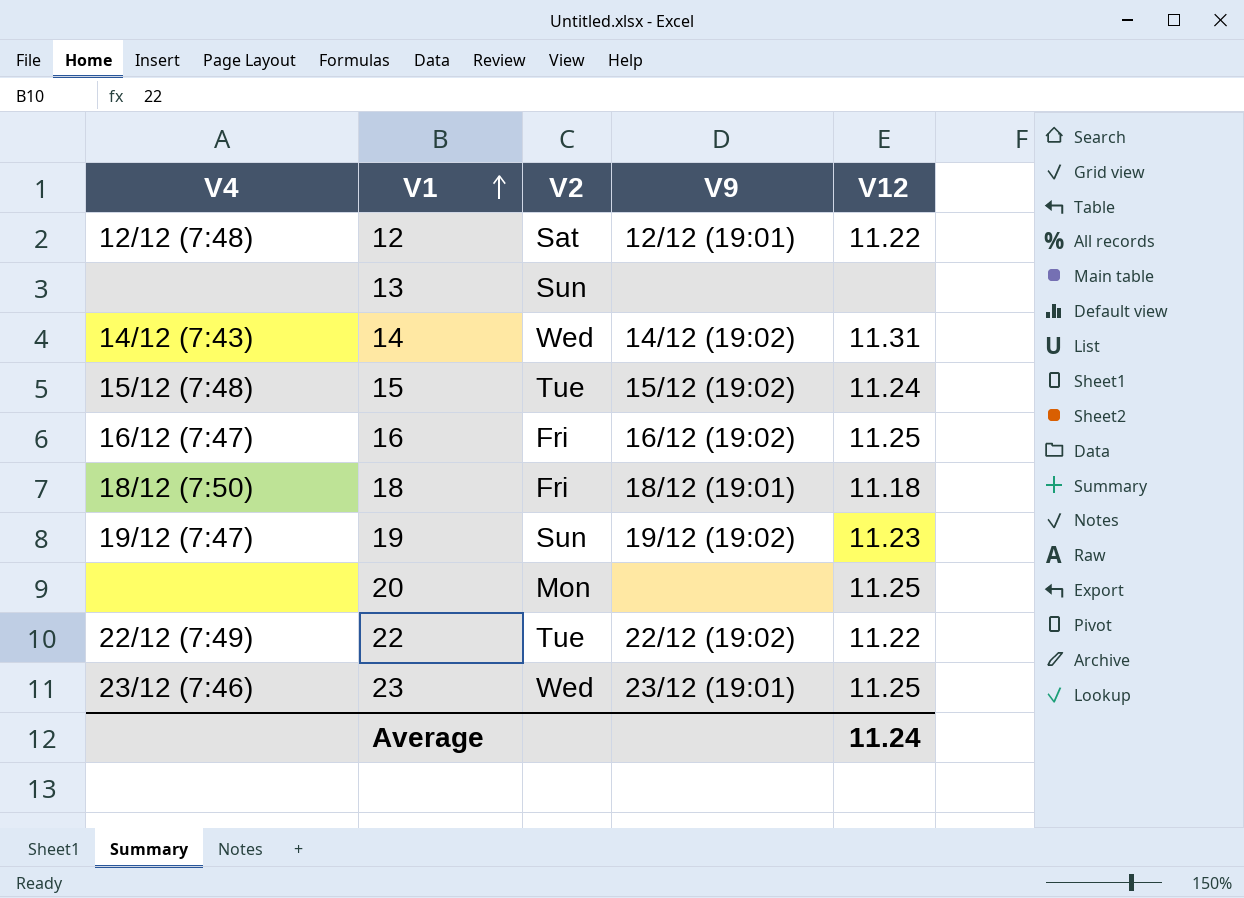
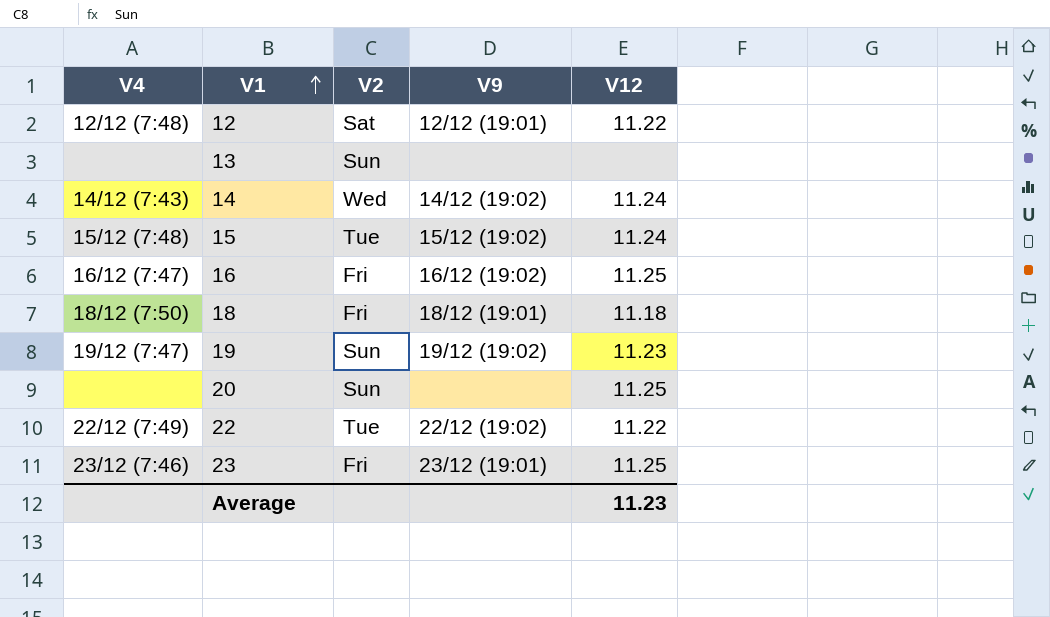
14 | V12: 11.31 -> 11.24
20 | V2: Mon -> Sun
23 | V2: Wed -> Fri
Average | V12: 11.24 -> 11.23

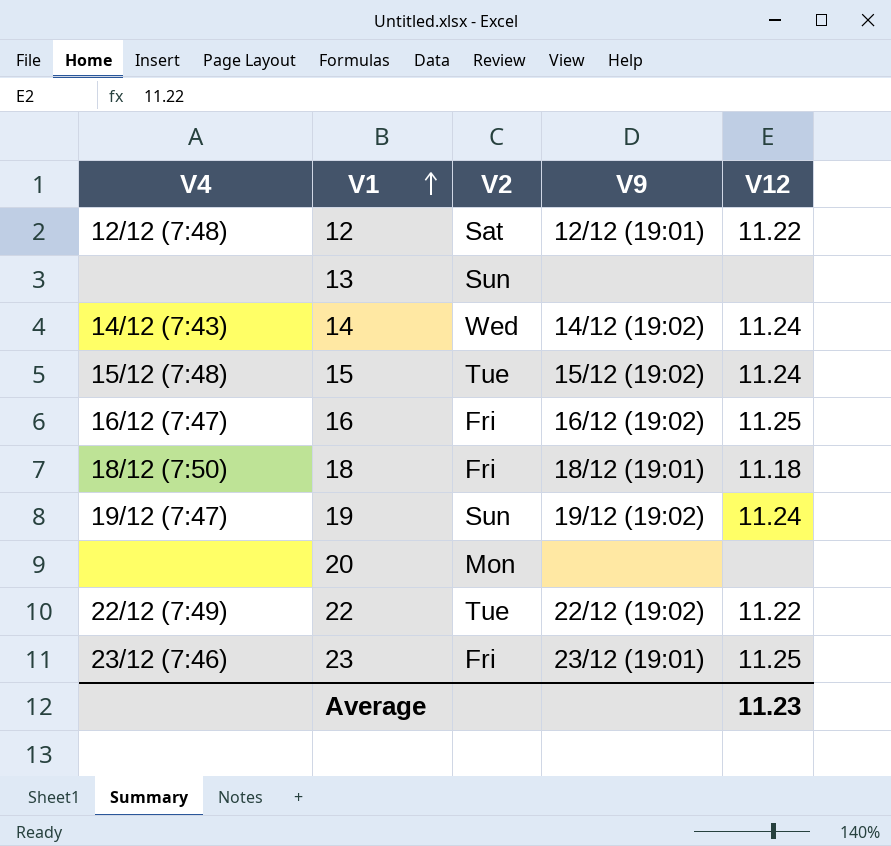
19 | V12: 11.23 -> 11.24
20 | V2: Sun -> Mon
20 | V12: 11.25 -> none

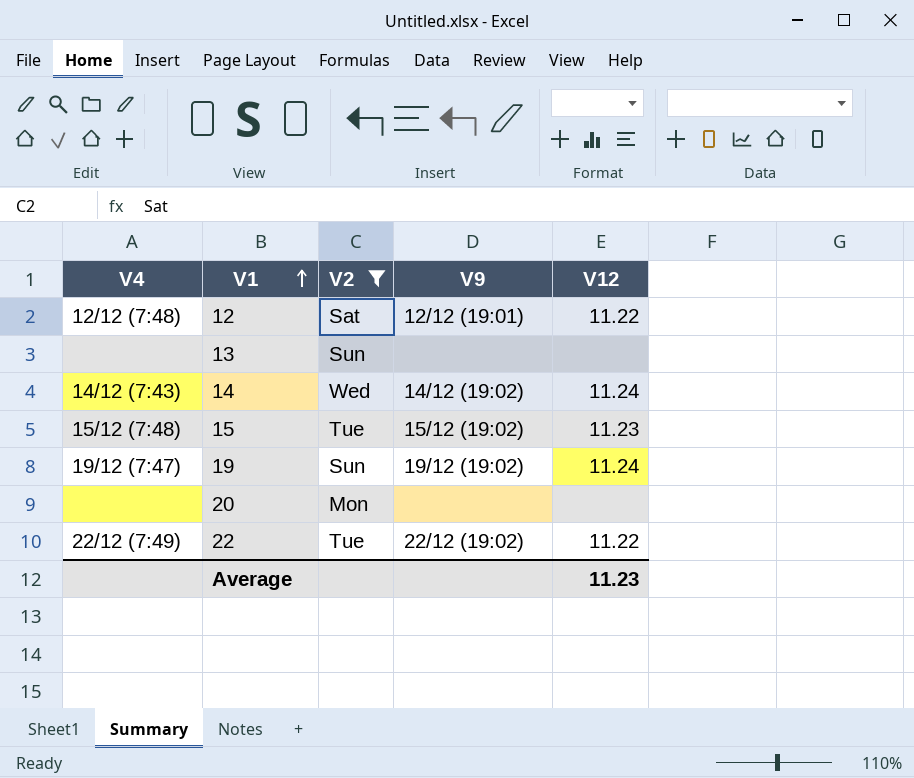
filter: none -> V2 != Fri
15 | V12: 11.24 -> 11.23

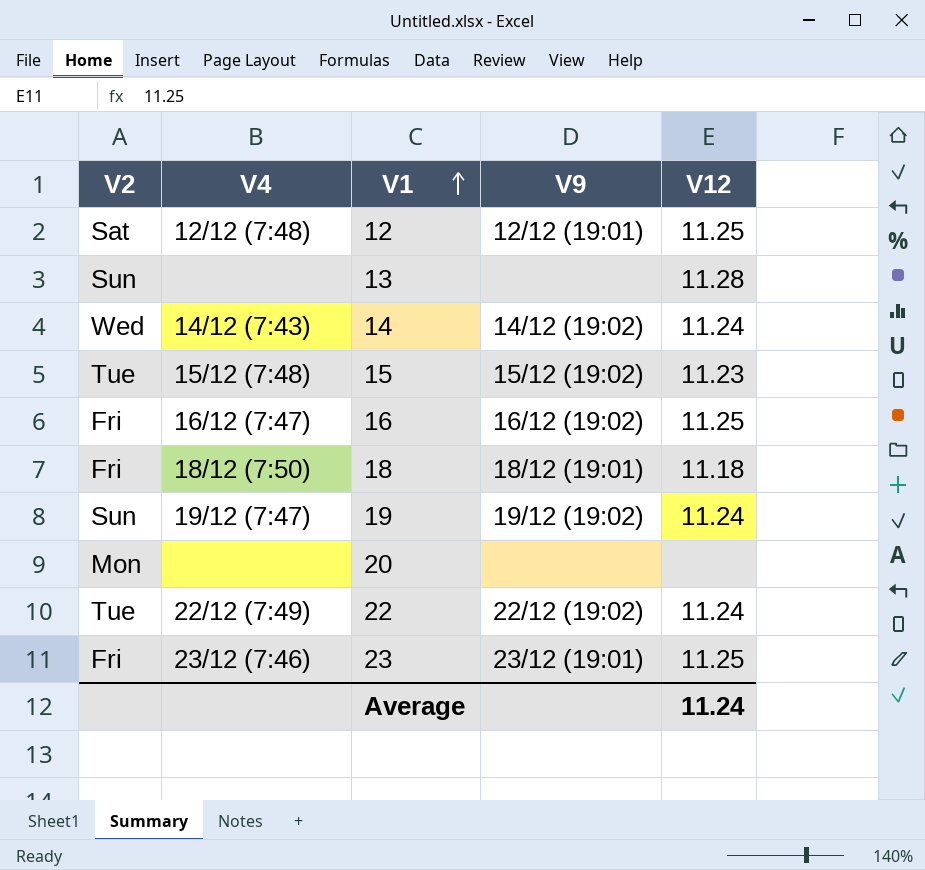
filter: V2 != Fri -> none
column V2 | position: 3 -> 1
12 | V12: 11.22 -> 11.25
13 | V12: none -> 11.28
22 | V12: 11.22 -> 11.24
Average | V12: 11.23 -> 11.24

